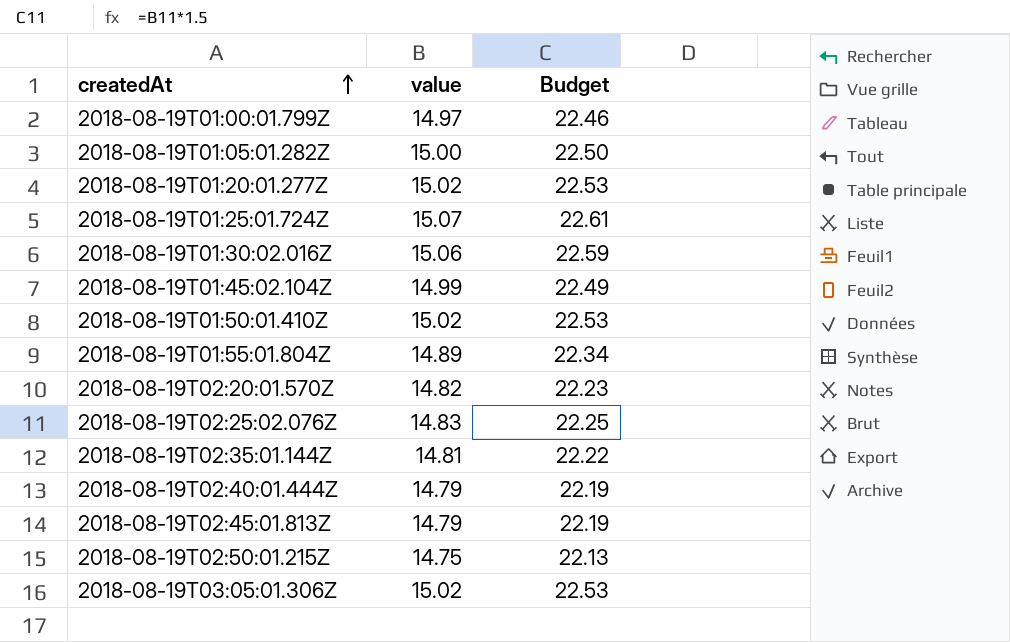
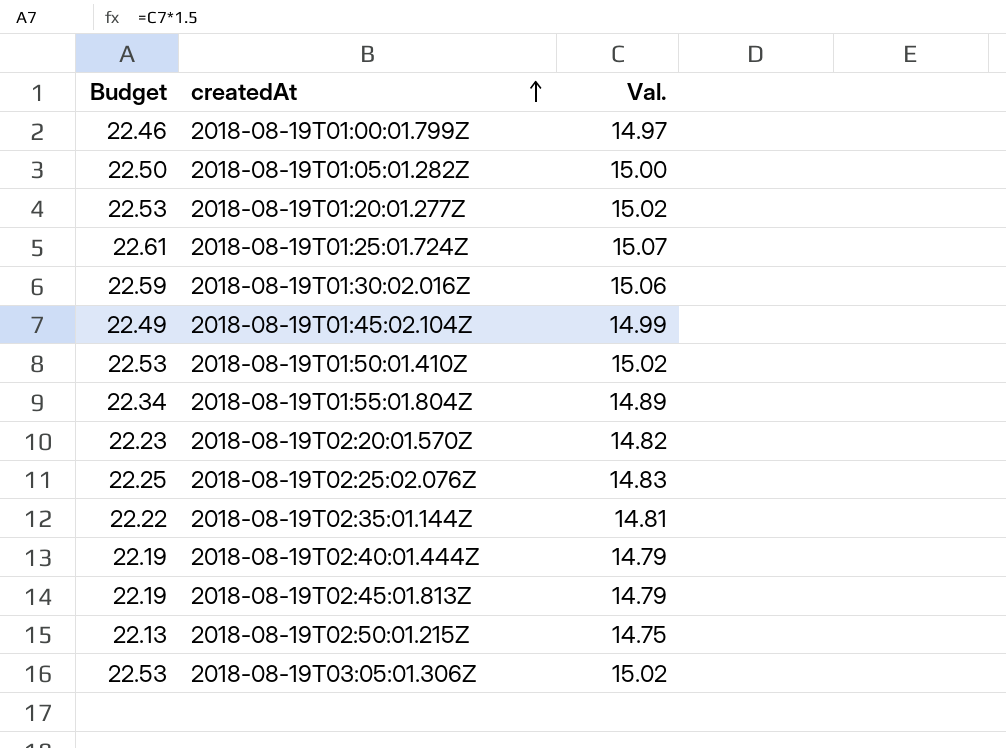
column Budget | position: 3 -> 1
column name: value -> Val.

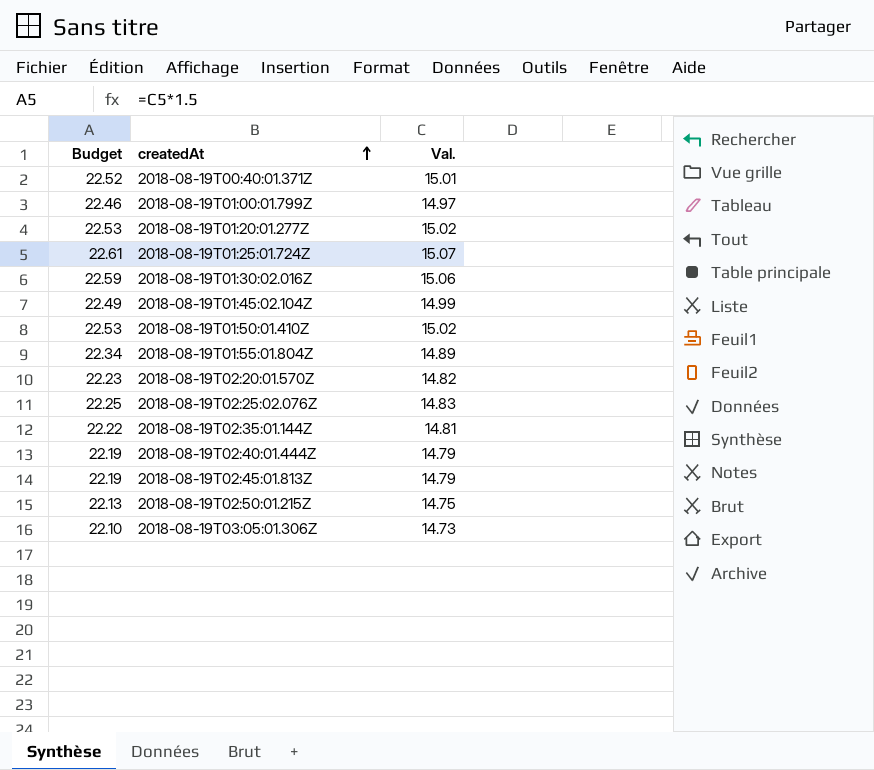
row 2018-08-19T01:05:01.282Z: 22.50 | 15.00 -> none
row 2018-08-19T00:40:01.371Z: none -> 22.52 | 15.01
2018-08-19T03:05:01.306Z | Budget: 22.53 -> 22.10
2018-08-19T03:05:01.306Z | Val.: 15.02 -> 14.73

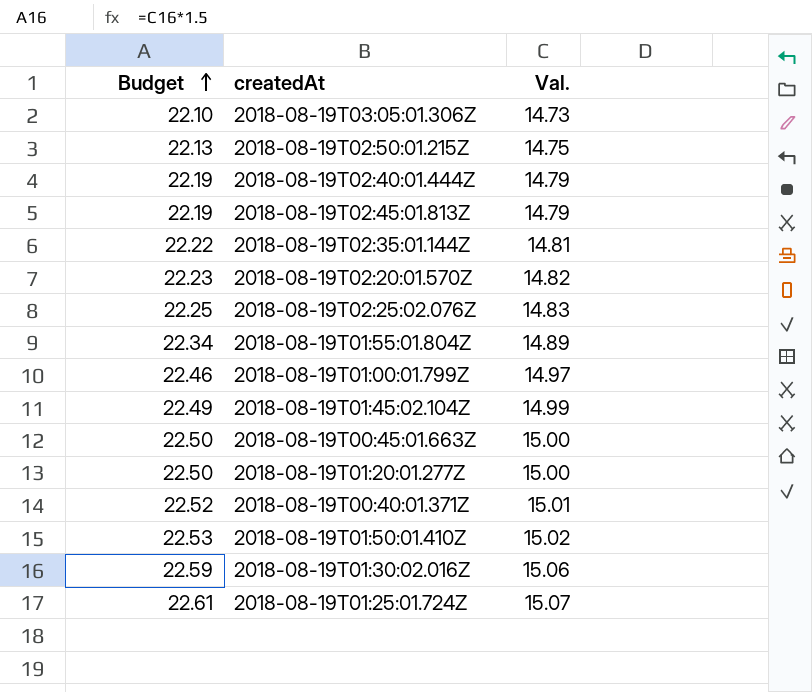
row order: createdAt ascending -> Budget ascending
row 2018-08-19T00:45:01.663Z: none -> 22.50 | 15.00
2018-08-19T01:20:01.277Z | Budget: 22.53 -> 22.50
2018-08-19T01:20:01.277Z | Val.: 15.02 -> 15.00

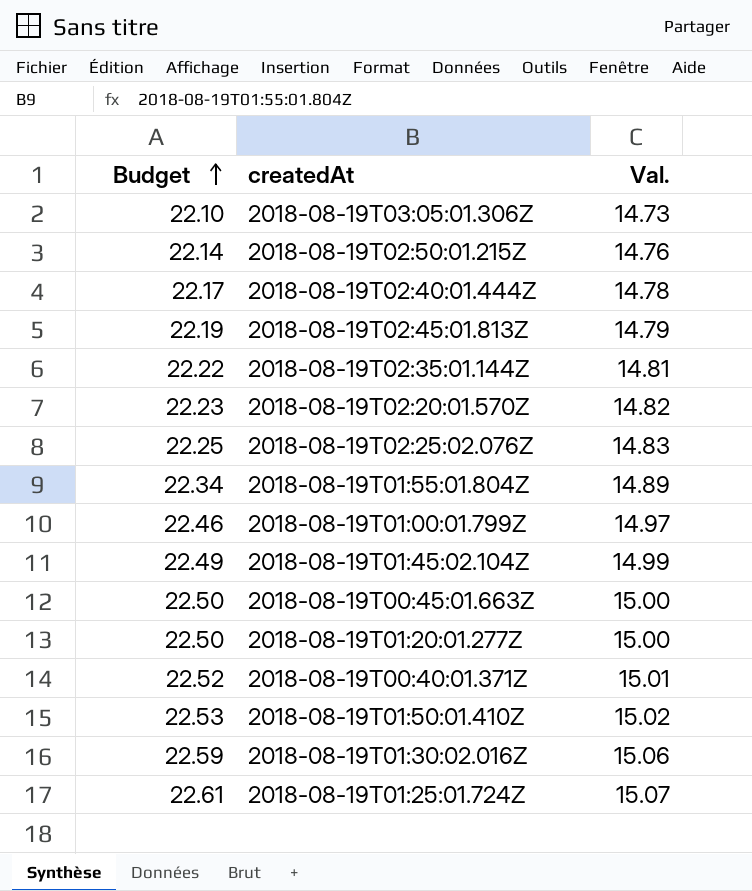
2018-08-19T02:50:01.215Z | Budget: 22.13 -> 22.14
2018-08-19T02:50:01.215Z | Val.: 14.75 -> 14.76
2018-08-19T02:40:01.444Z | Budget: 22.19 -> 22.17
2018-08-19T02:40:01.444Z | Val.: 14.79 -> 14.78

